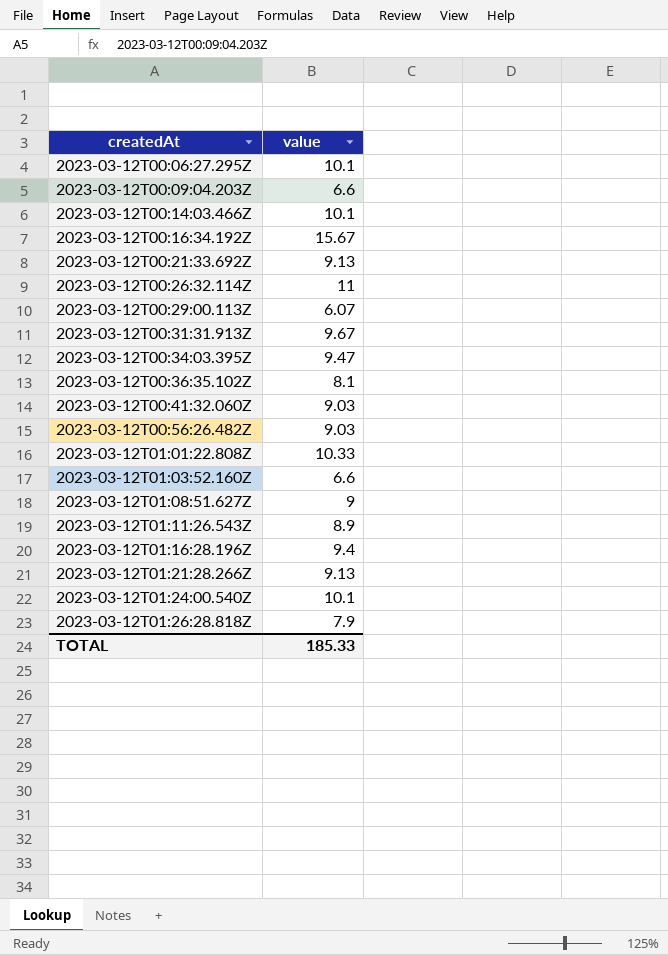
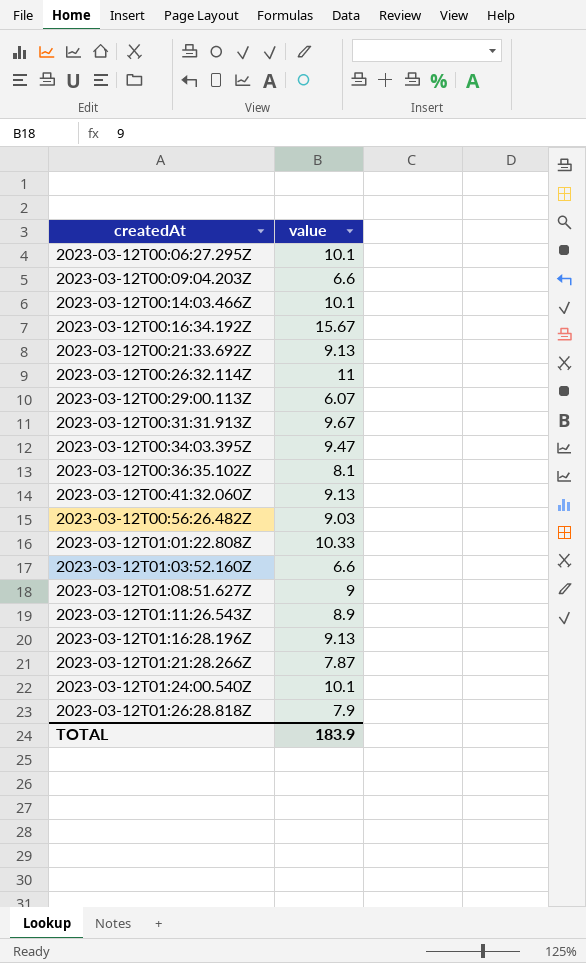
2023-03-12T00:41:32.060Z | value: 9.03 -> 9.13
2023-03-12T01:16:28.196Z | value: 9.4 -> 9.13
2023-03-12T01:21:28.266Z | value: 9.13 -> 7.87
TOTAL | value: 185.33 -> 183.9

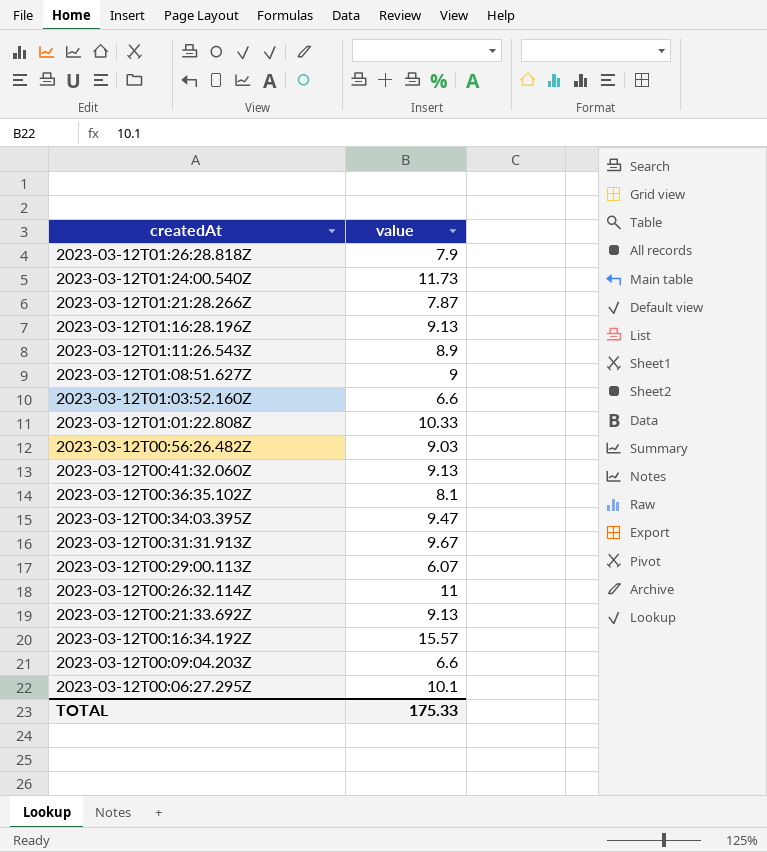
row order: createdAt ascending -> createdAt descending
row 2023-03-12T00:14:03.466Z: 10.1 -> none
2023-03-12T01:24:00.540Z | value: 10.1 -> 11.73
2023-03-12T00:16:34.192Z | value: 15.67 -> 15.57
TOTAL | value: 183.9 -> 175.33

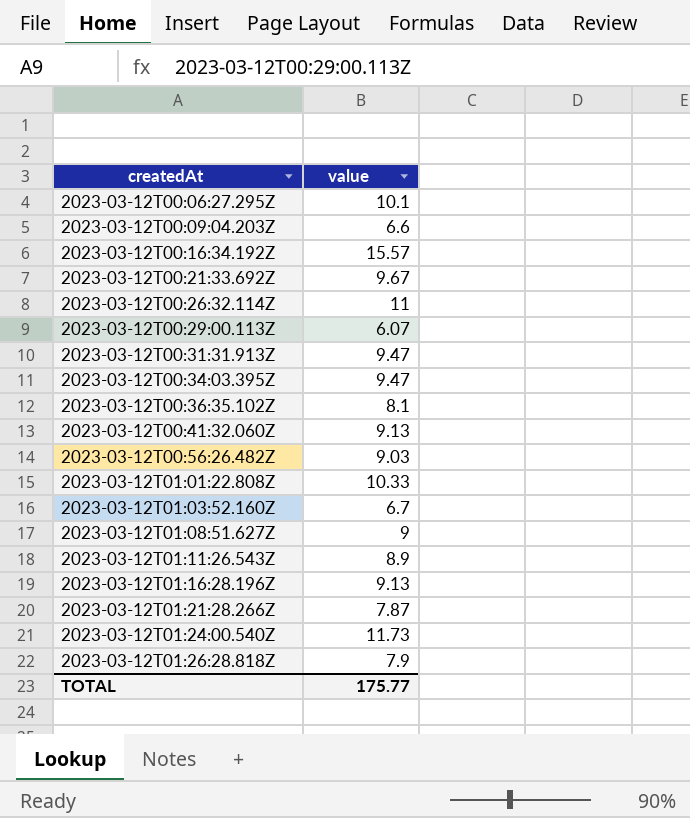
row order: createdAt descending -> createdAt ascending
2023-03-12T00:21:33.692Z | value: 9.13 -> 9.67
2023-03-12T00:31:31.913Z | value: 9.67 -> 9.47
2023-03-12T01:03:52.160Z | value: 6.6 -> 6.7
TOTAL | value: 175.33 -> 175.77

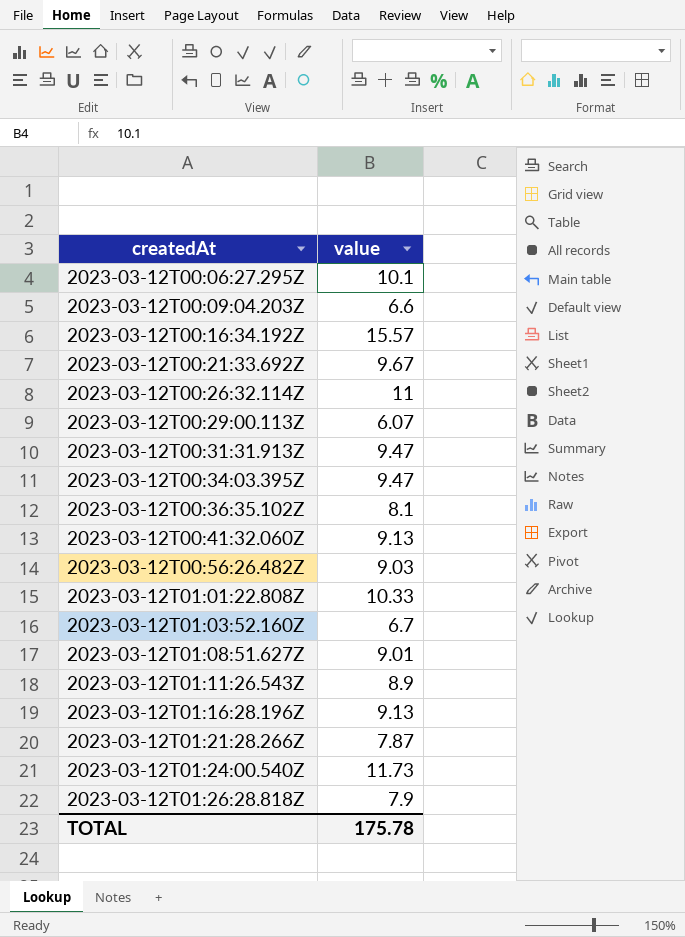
2023-03-12T01:08:51.627Z | value: 9 -> 9.01
TOTAL | value: 175.77 -> 175.78

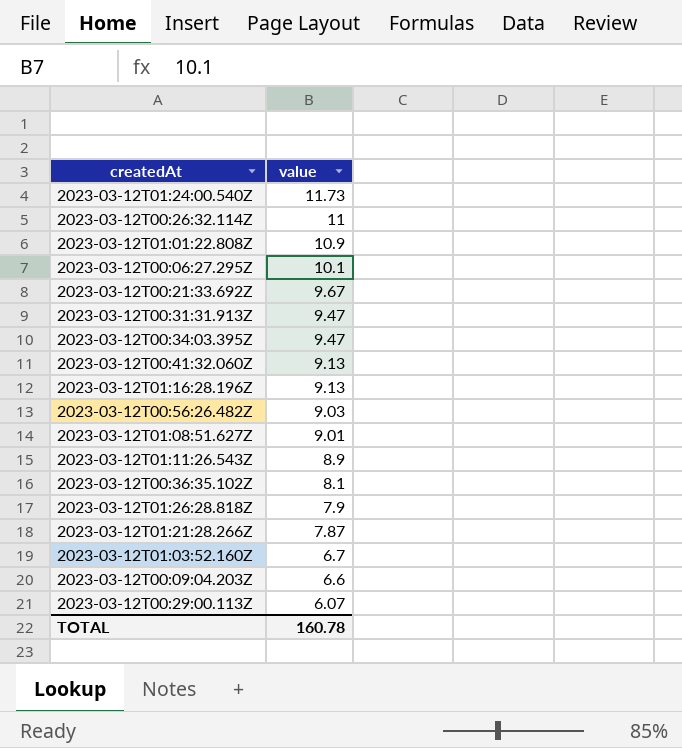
row order: createdAt ascending -> value descending
row 2023-03-12T00:16:34.192Z: 15.57 -> none
2023-03-12T01:01:22.808Z | value: 10.33 -> 10.9
TOTAL | value: 175.78 -> 160.78

